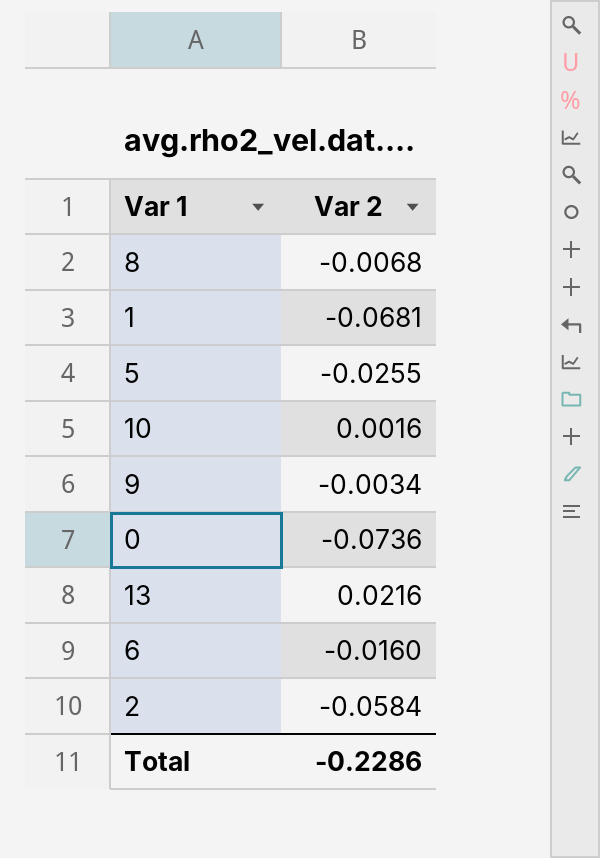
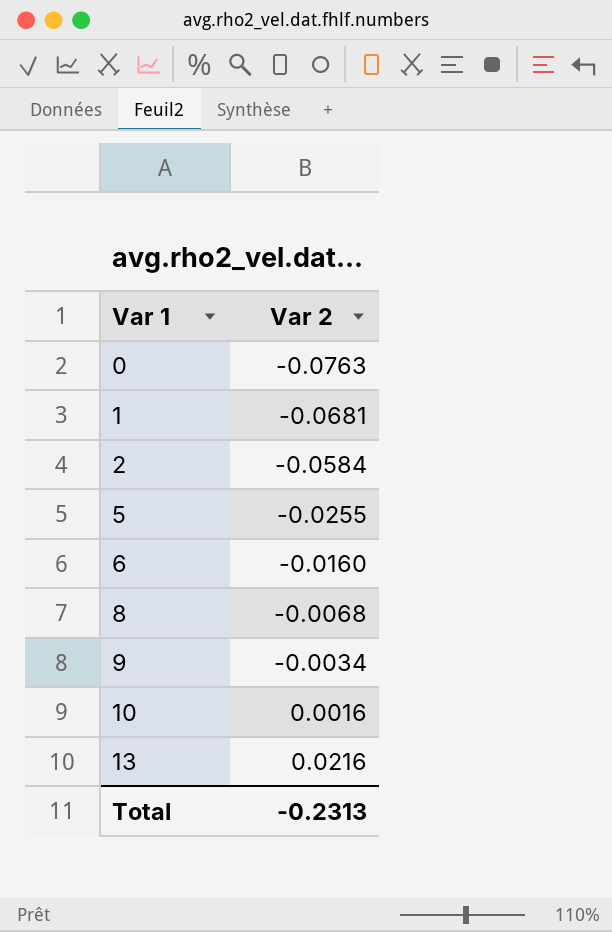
row order: none -> Var 1 ascending
0 | Var 2: -0.0736 -> -0.0763
Total | Var 2: -0.2286 -> -0.2313

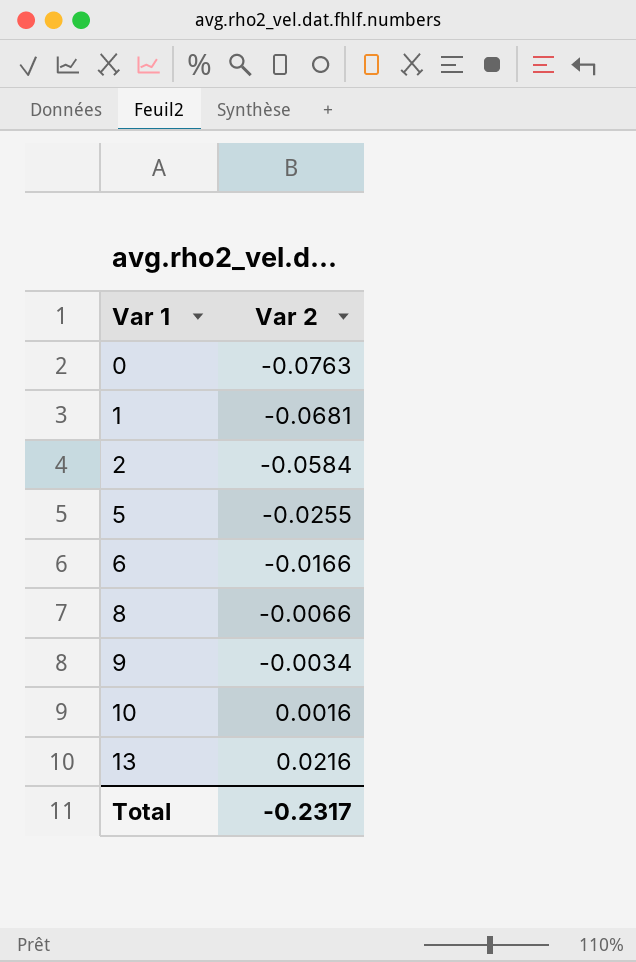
6 | Var 2: -0.0160 -> -0.0166
8 | Var 2: -0.0068 -> -0.0066
Total | Var 2: -0.2313 -> -0.2317

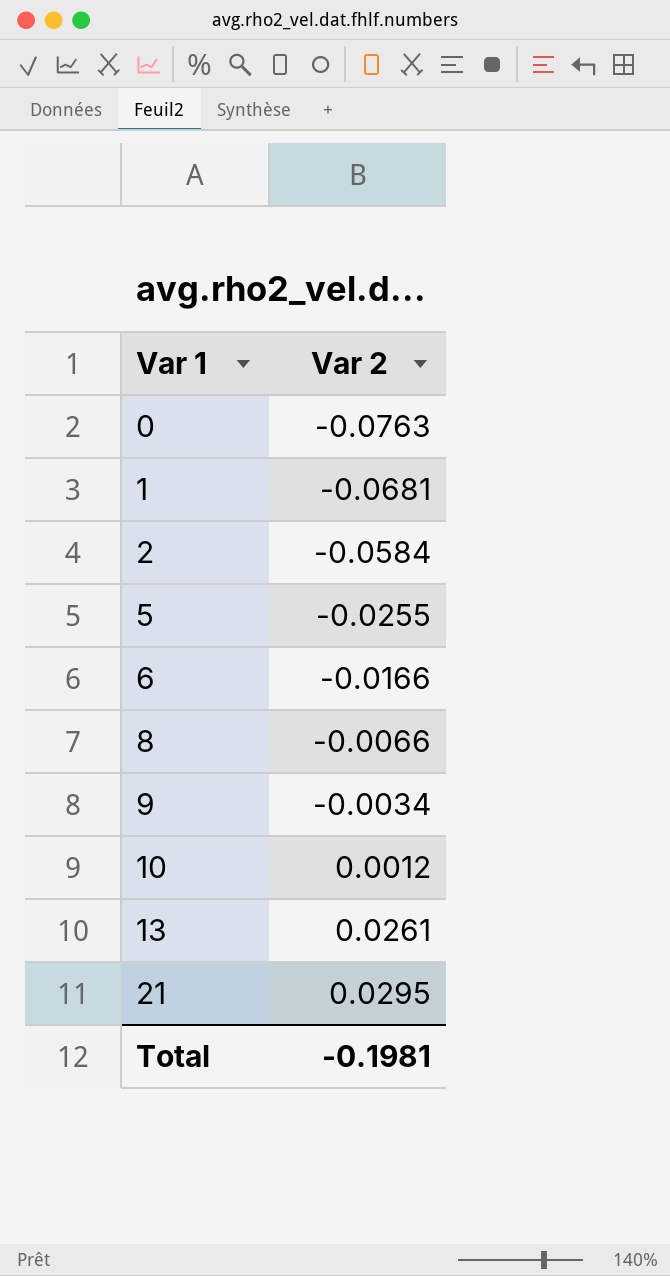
10 | Var 2: 0.0016 -> 0.0012
13 | Var 2: 0.0216 -> 0.0261
row 21: none -> 0.0295
Total | Var 2: -0.2317 -> -0.1981

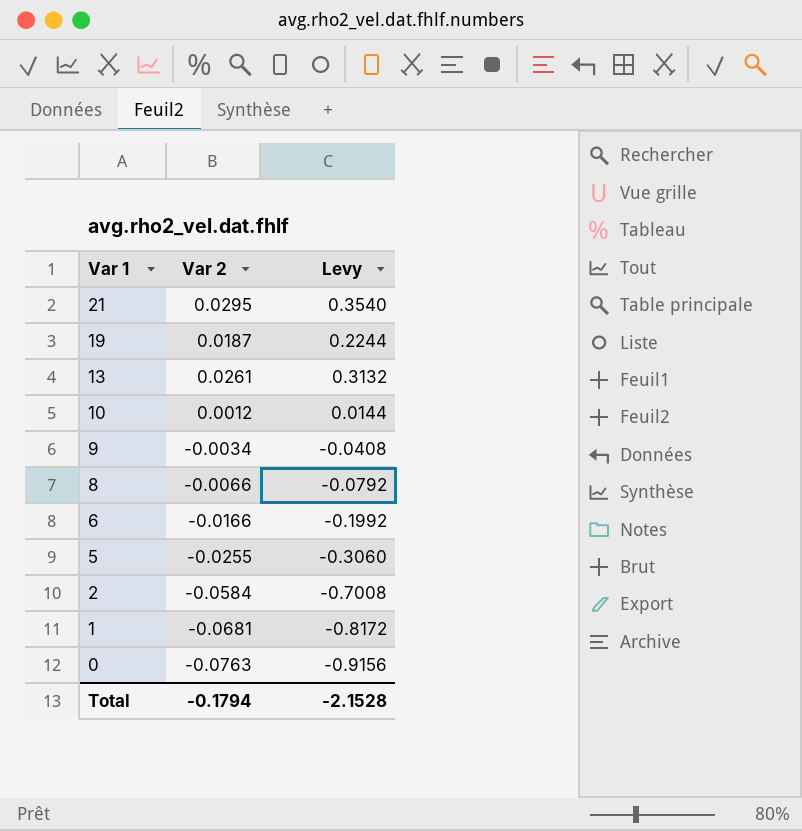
row order: Var 1 ascending -> Var 1 descending
column Levy | formula: none -> [Var 2] * 12
row 19: none -> 0.0187 | 0.2244
Total | Var 2: -0.1981 -> -0.1794

